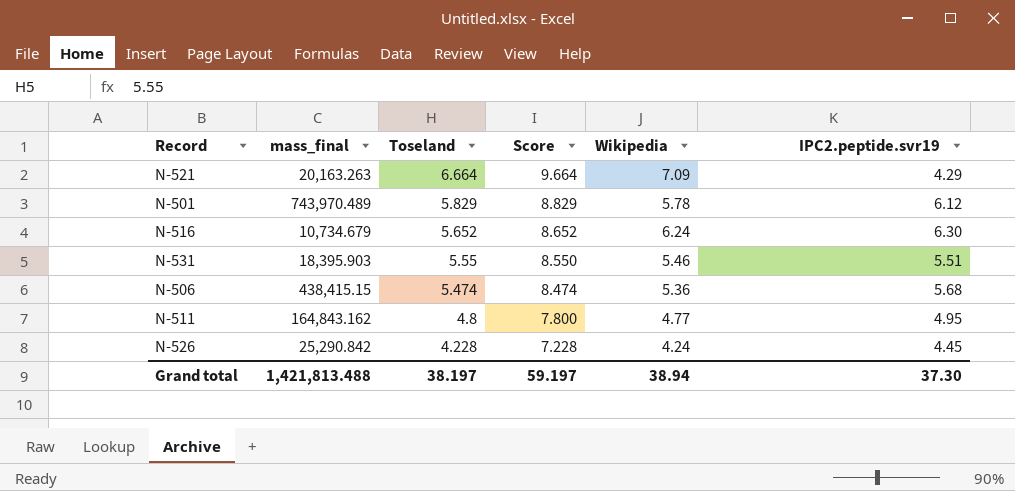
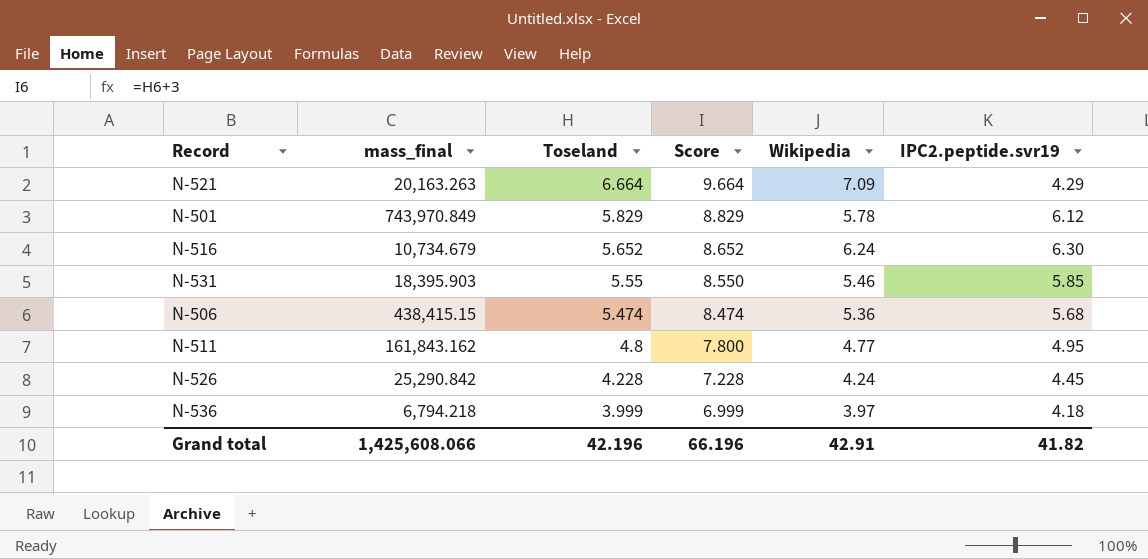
N-501 | mass_final: 743,970.489 -> 743,970.849
N-531 | IPC2.peptide.svr19: 5.51 -> 5.85
N-511 | mass_final: 164,843.162 -> 161,843.162
row N-536: none -> 6,794.218 | 3.999 | 6.999 | 3.97 | 4.18
Grand total | mass_final: 1,421,813.488 -> 1,425,608.066
Grand total | Toseland: 38.197 -> 42.196
Grand total | Score: 59.197 -> 66.196
Grand total | Wikipedia: 38.94 -> 42.91
Grand total | IPC2.peptide.svr19: 37.30 -> 41.82

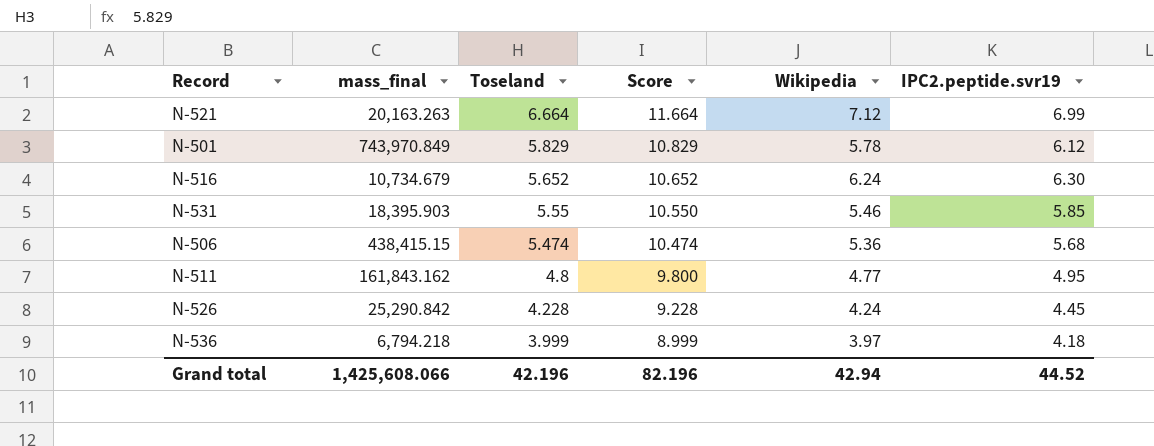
column Score | formula: [Toseland] + 3 -> [Toseland] + 5
N-521 | Wikipedia: 7.09 -> 7.12
N-521 | IPC2.peptide.svr19: 4.29 -> 6.99
Grand total | Score: 66.196 -> 82.196
Grand total | Wikipedia: 42.91 -> 42.94
Grand total | IPC2.peptide.svr19: 41.82 -> 44.52

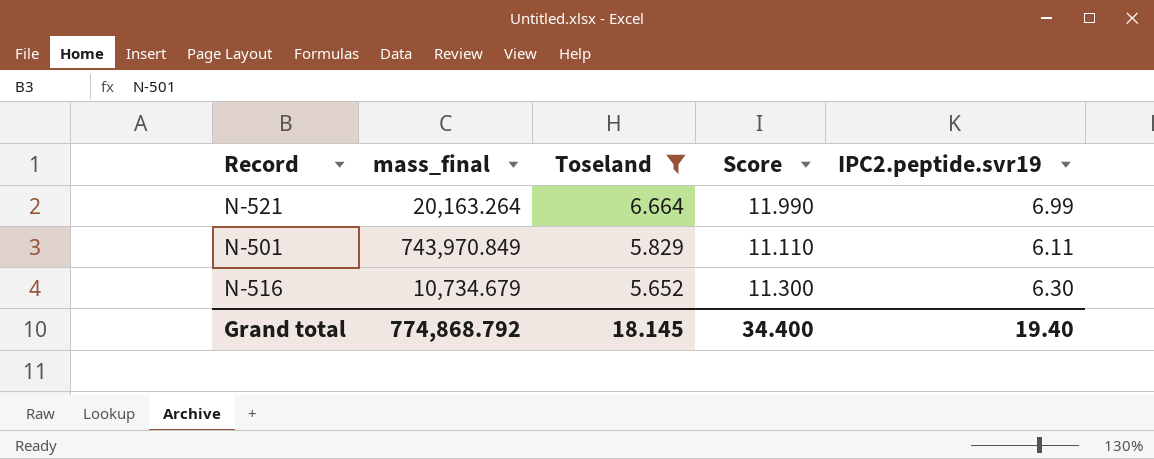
filter: none -> Toseland >= 5.652
column Wikipedia | position: 5 -> none
column Score | formula: [Toseland] + 5 -> [IPC2.peptide.svr19] + 5
N-521 | mass_final: 20,163.263 -> 20,163.264
N-501 | IPC2.peptide.svr19: 6.12 -> 6.11
Grand total | mass_final: 1,425,608.066 -> 774,868.792
Grand total | Toseland: 42.196 -> 18.145
Grand total | Score: 82.196 -> 34.400
Grand total | IPC2.peptide.svr19: 44.52 -> 19.40

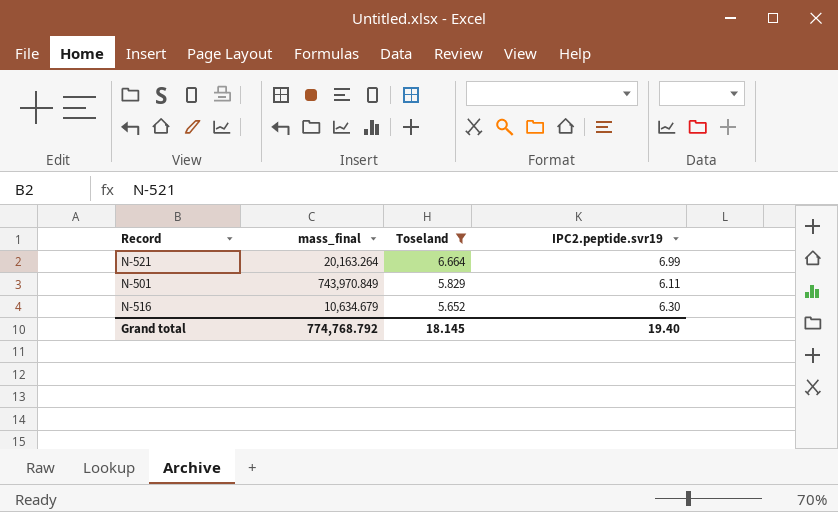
column Score | formula: [IPC2.peptide.svr19] + 5 -> none
N-516 | mass_final: 10,734.679 -> 10,634.679
Grand total | mass_final: 774,868.792 -> 774,768.792

